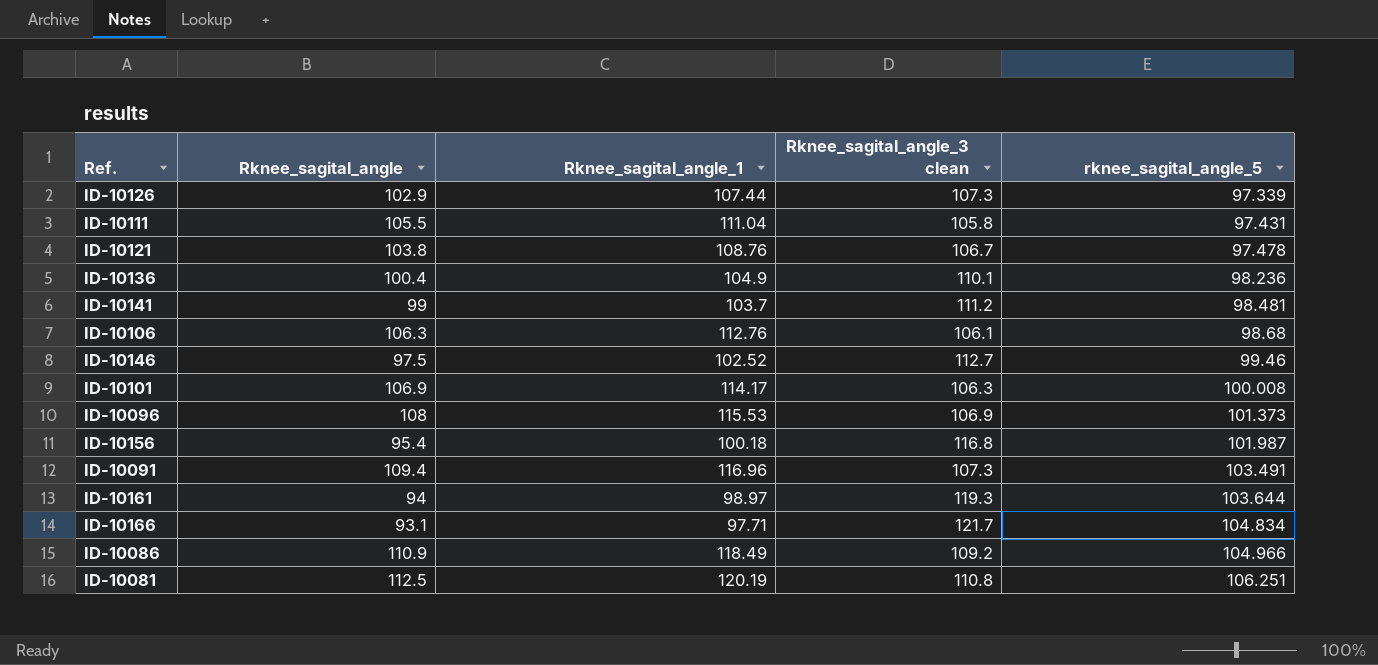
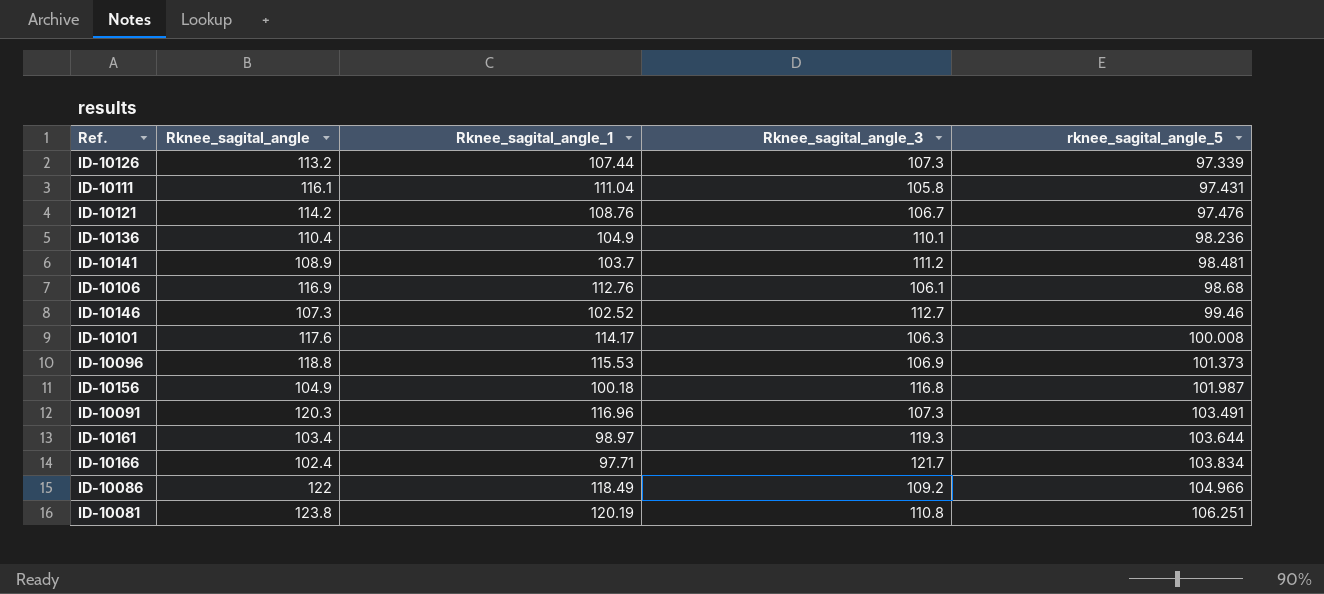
column name: Rknee_sagital_angle_3 clean -> Rknee_sagital_angle_3
ID-10126 | Rknee_sagital_angle: 102.9 -> 113.2
ID-10111 | Rknee_sagital_angle: 105.5 -> 116.1
ID-10121 | Rknee_sagital_angle: 103.8 -> 114.2
ID-10121 | rknee_sagital_angle_5: 97.478 -> 97.476
ID-10136 | Rknee_sagital_angle: 100.4 -> 110.4
ID-10141 | Rknee_sagital_angle: 99 -> 108.9
ID-10106 | Rknee_sagital_angle: 106.3 -> 116.9
ID-10146 | Rknee_sagital_angle: 97.5 -> 107.3
ID-10101 | Rknee_sagital_angle: 106.9 -> 117.6
ID-10096 | Rknee_sagital_angle: 108 -> 118.8
ID-10156 | Rknee_sagital_angle: 95.4 -> 104.9
ID-10091 | Rknee_sagital_angle: 109.4 -> 120.3
ID-10161 | Rknee_sagital_angle: 94 -> 103.4
ID-10166 | Rknee_sagital_angle: 93.1 -> 102.4
ID-10166 | rknee_sagital_angle_5: 104.834 -> 103.834
ID-10086 | Rknee_sagital_angle: 110.9 -> 122
ID-10081 | Rknee_sagital_angle: 112.5 -> 123.8

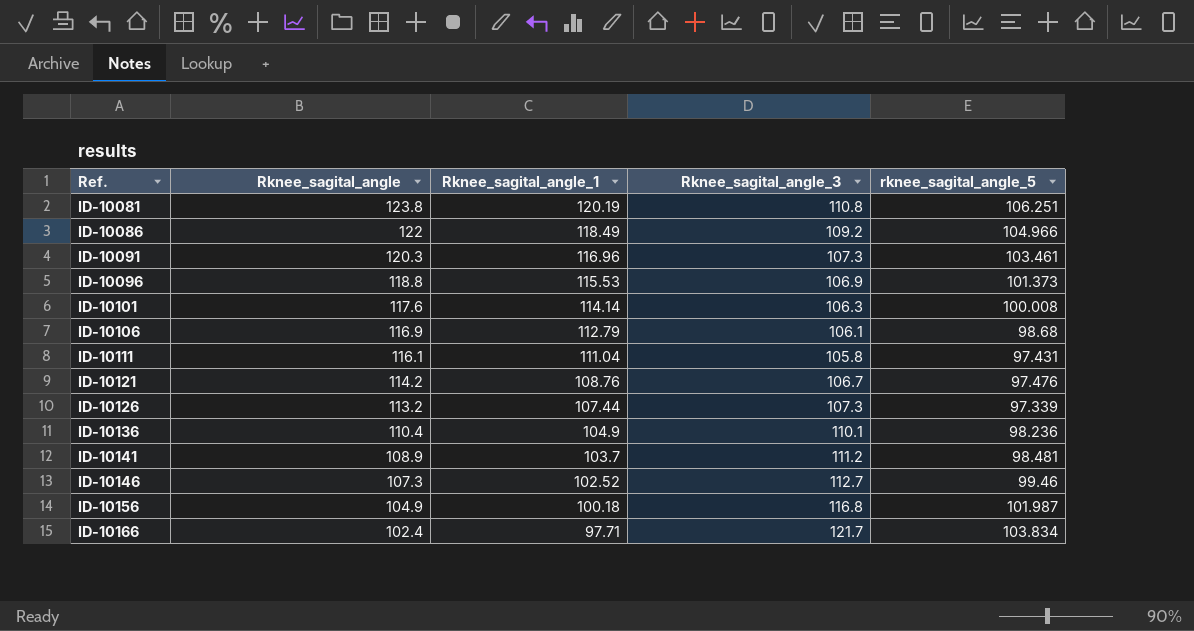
row order: rknee_sagital_angle_5 ascending -> Ref. ascending
row ID-10161: 103.4 | 98.97 | 119.3 | 103.644 -> none
ID-10091 | rknee_sagital_angle_5: 103.491 -> 103.461
ID-10101 | Rknee_sagital_angle_1: 114.17 -> 114.14
ID-10106 | Rknee_sagital_angle_1: 112.76 -> 112.79

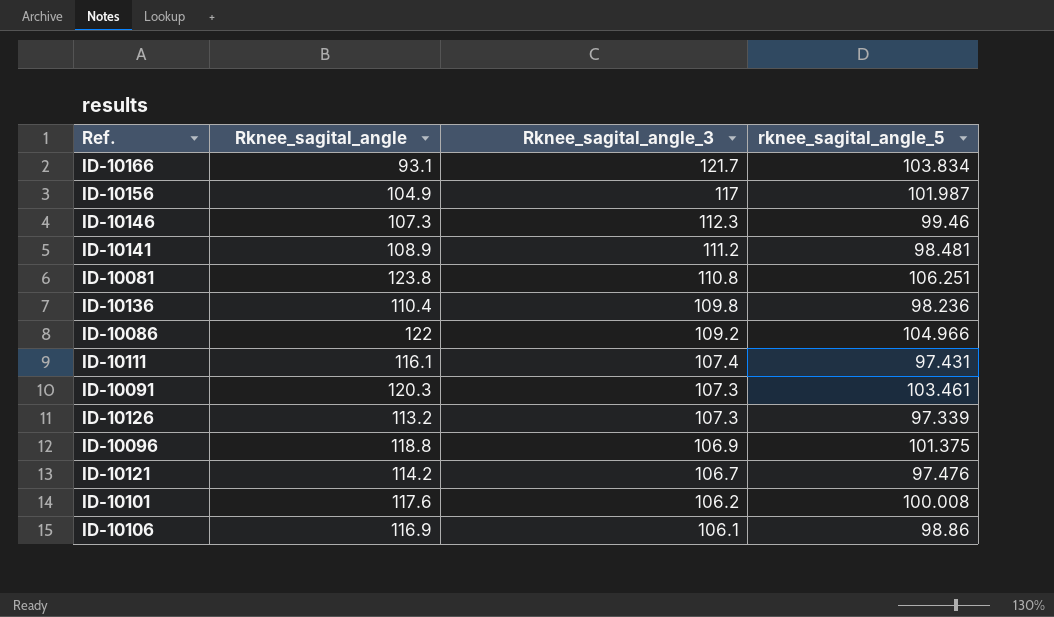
row order: Ref. ascending -> Rknee_sagital_angle_3 descending
column Rknee_sagital_angle_1 | position: 3 -> none
ID-10166 | Rknee_sagital_angle: 102.4 -> 93.1
ID-10156 | Rknee_sagital_angle_3: 116.8 -> 117
ID-10146 | Rknee_sagital_angle_3: 112.7 -> 112.3
ID-10136 | Rknee_sagital_angle_3: 110.1 -> 109.8
ID-10111 | Rknee_sagital_angle_3: 105.8 -> 107.4
ID-10096 | rknee_sagital_angle_5: 101.373 -> 101.375
ID-10101 | Rknee_sagital_angle_3: 106.3 -> 106.2
ID-10106 | rknee_sagital_angle_5: 98.68 -> 98.86

